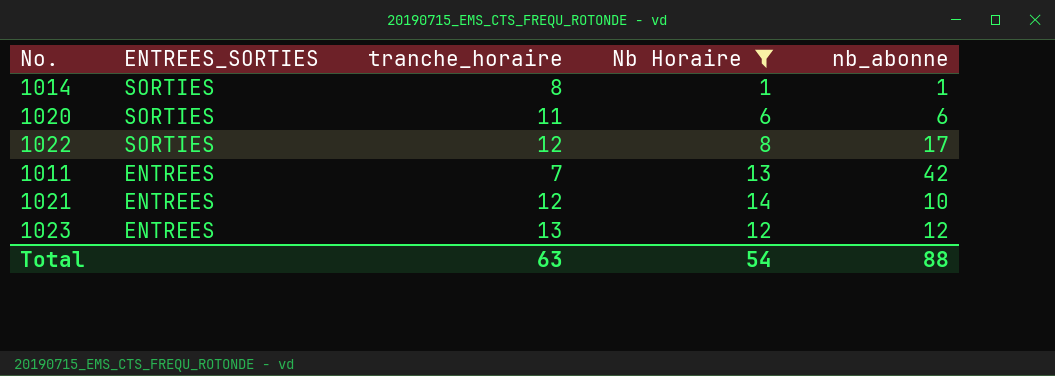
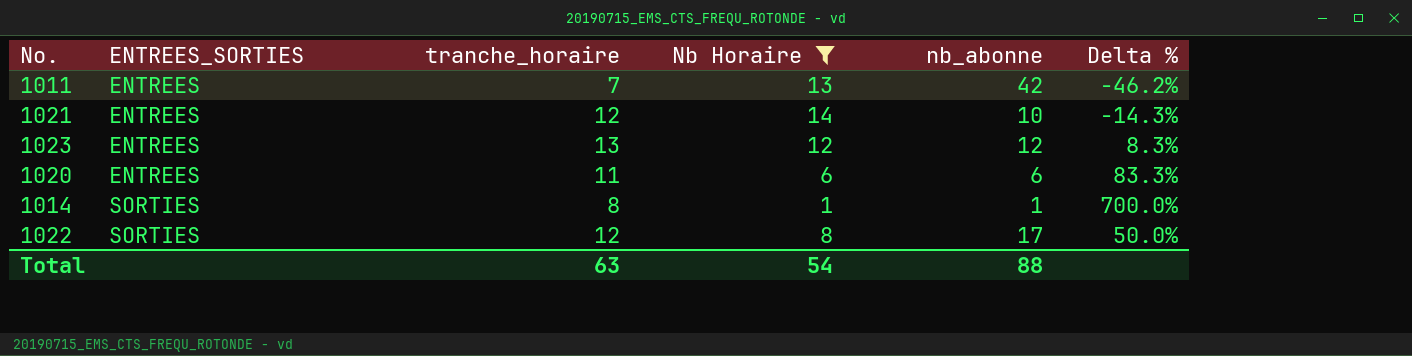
row order: ENTREES_SORTIES descending -> ENTREES_SORTIES ascending
column Delta % | formula: none -> ([tranche_horaire] - [Nb Horaire]) / [Nb Horaire]
1020 | ENTREES_SORTIES: SORTIES -> ENTREES

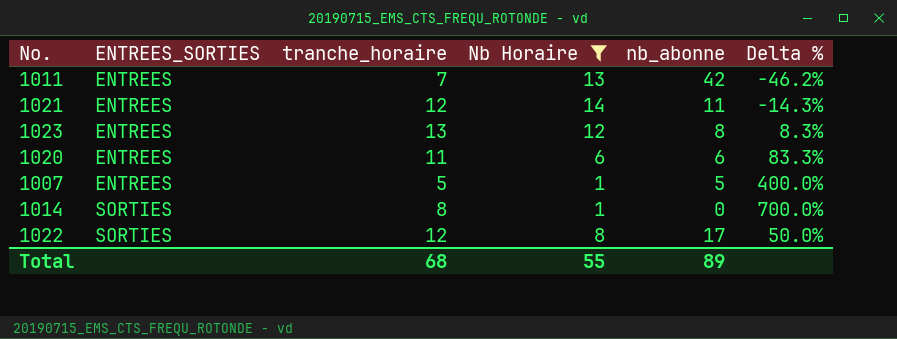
1021 | nb_abonne: 10 -> 11
1023 | nb_abonne: 12 -> 8
row 1007: none -> ENTREES | 5 | 1 | 5 | 400.0%
1014 | nb_abonne: 1 -> 0
Total | tranche_horaire: 63 -> 68
Total | Nb Horaire: 54 -> 55
Total | nb_abonne: 88 -> 89

